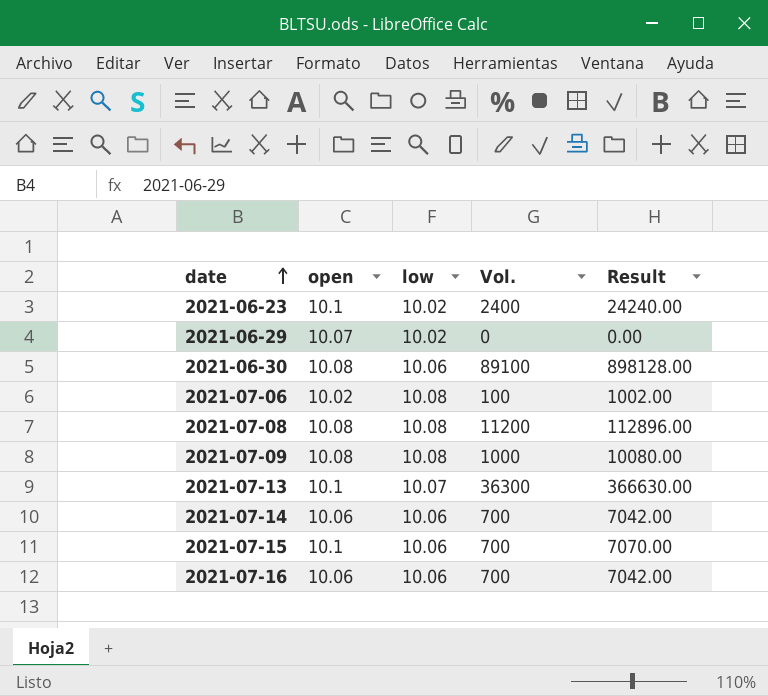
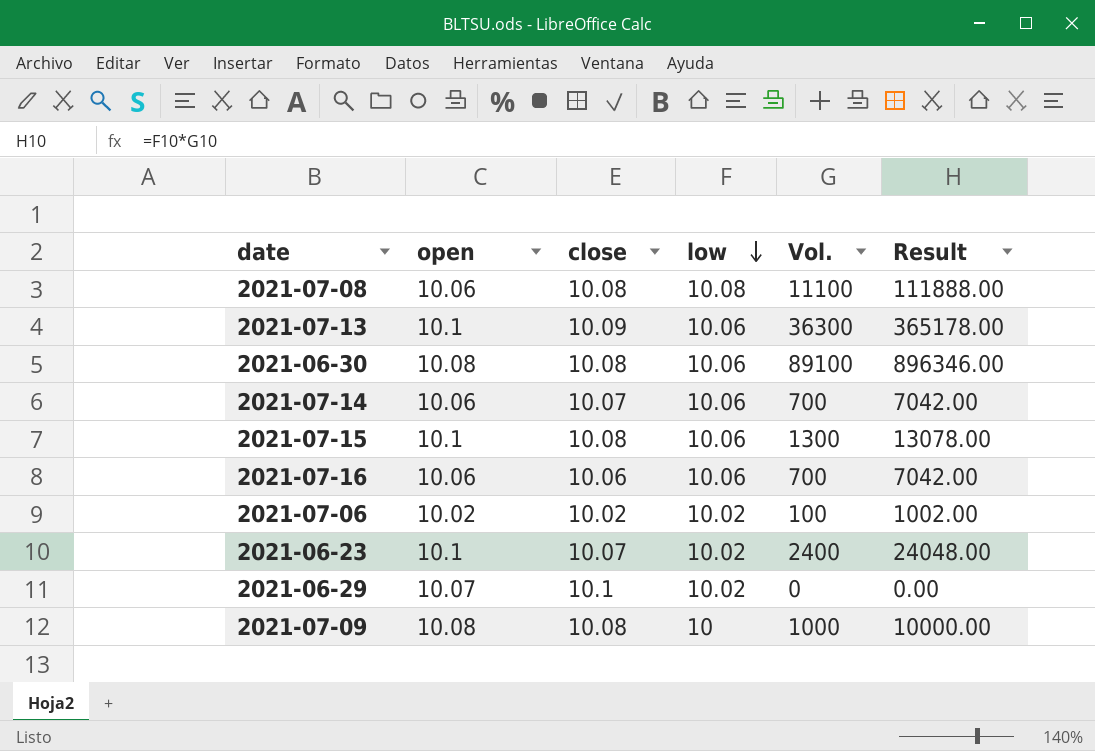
row order: date ascending -> low descending
column close | position: none -> 3
column Result | formula: [open] * [Vol.] -> [low] * [Vol.]
2021-07-08 | open: 10.08 -> 10.06
2021-07-08 | Vol.: 11200 -> 11100
2021-07-13 | low: 10.07 -> 10.06
2021-07-15 | Vol.: 700 -> 1300
2021-07-06 | low: 10.08 -> 10.02
2021-07-09 | low: 10.08 -> 10

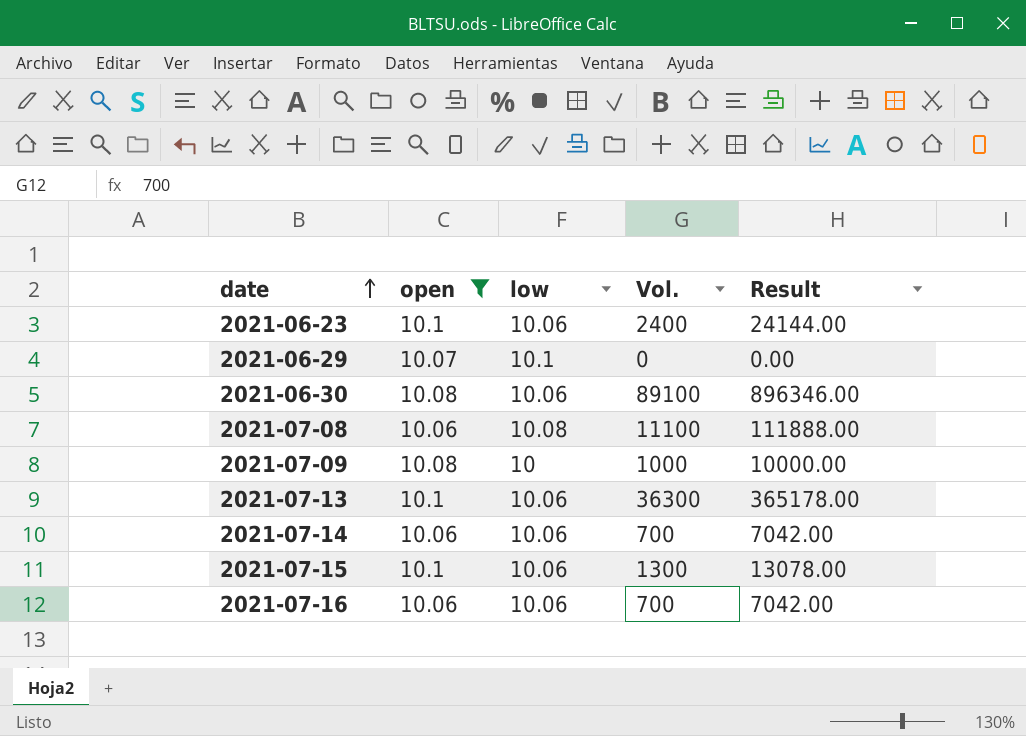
filter: none -> open != 10.02
row order: low descending -> date ascending
column close | position: 3 -> none
2021-06-23 | low: 10.02 -> 10.06
2021-06-23 | Result: 24048.00 -> 24144.00
2021-06-29 | low: 10.02 -> 10.1

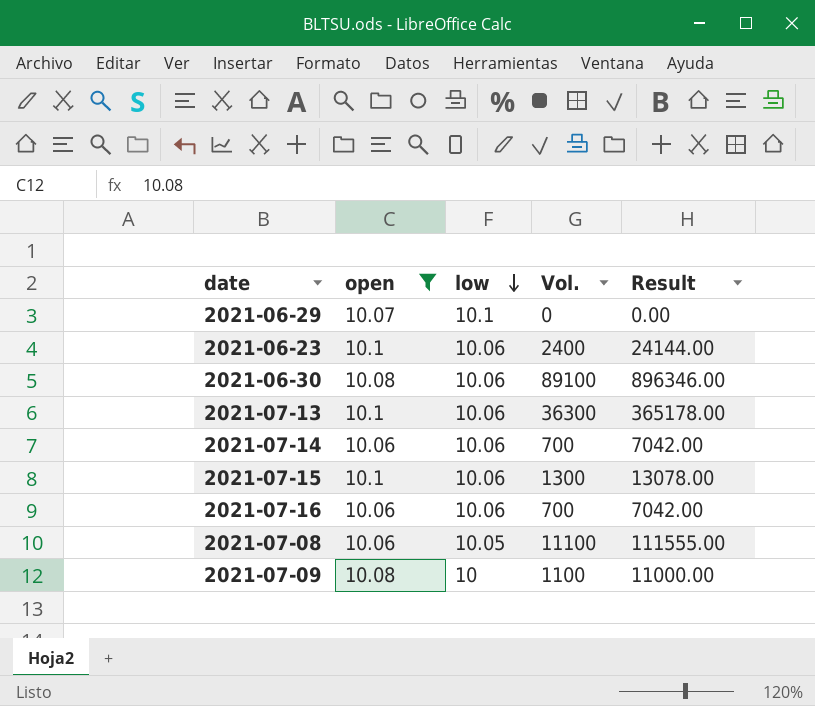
row order: date ascending -> low descending
2021-07-08 | low: 10.08 -> 10.05
2021-07-08 | Result: 111888.00 -> 111555.00
2021-07-09 | Vol.: 1000 -> 1100
2021-07-09 | Result: 10000.00 -> 11000.00

